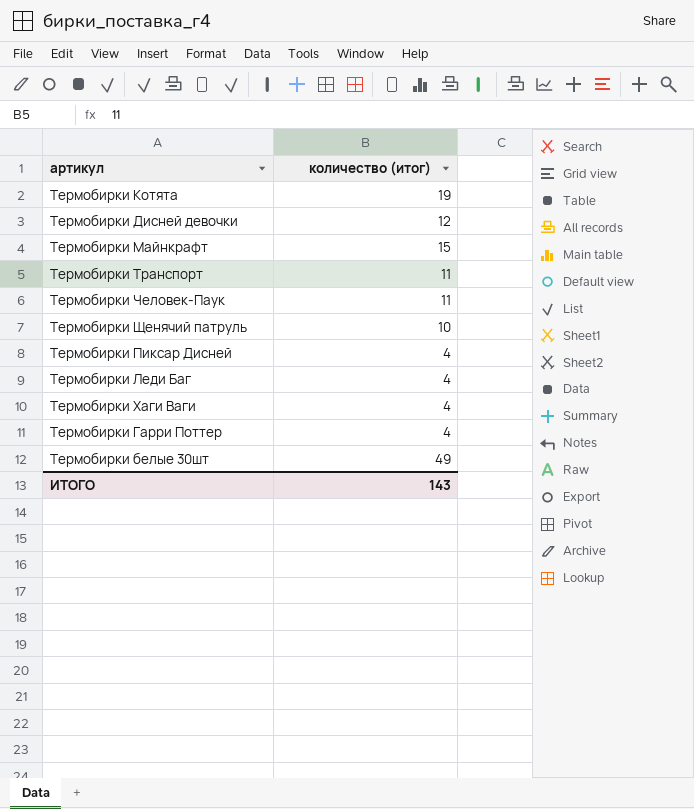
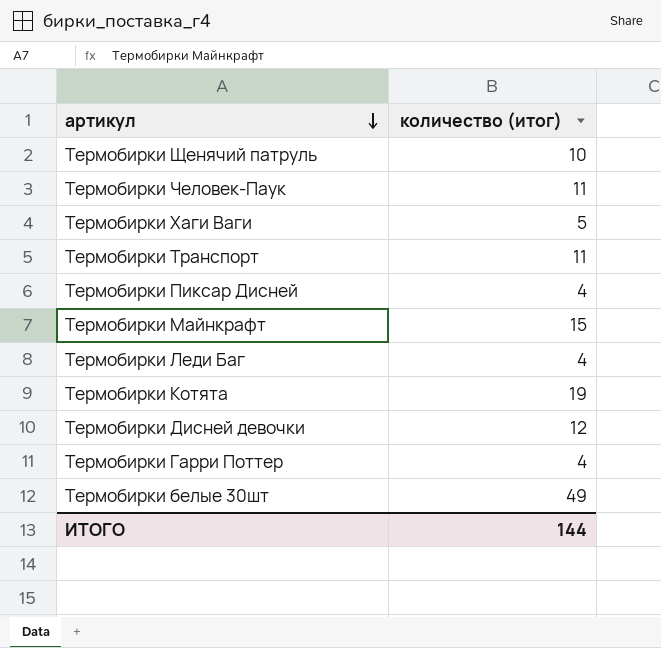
row order: none -> артикул descending
Термобирки Хаги Ваги | количество (итог): 4 -> 5
ИТОГО | количество (итог): 143 -> 144

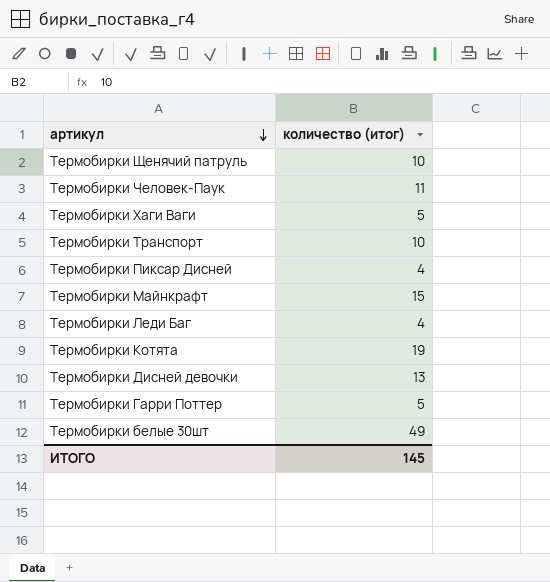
Термобирки Транспорт | количество (итог): 11 -> 10
Термобирки Дисней девочки | количество (итог): 12 -> 13
Термобирки Гарри Поттер | количество (итог): 4 -> 5
ИТОГО | количество (итог): 144 -> 145

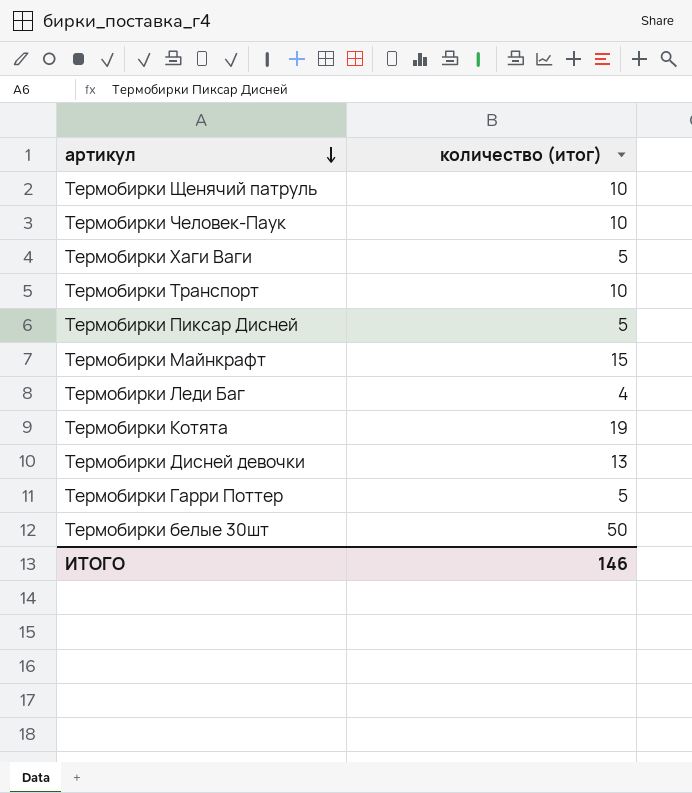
Термобирки Человек-Паук | количество (итог): 11 -> 10
Термобирки Пиксар Дисней | количество (итог): 4 -> 5
Термобирки белые 30шт | количество (итог): 49 -> 50
ИТОГО | количество (итог): 145 -> 146

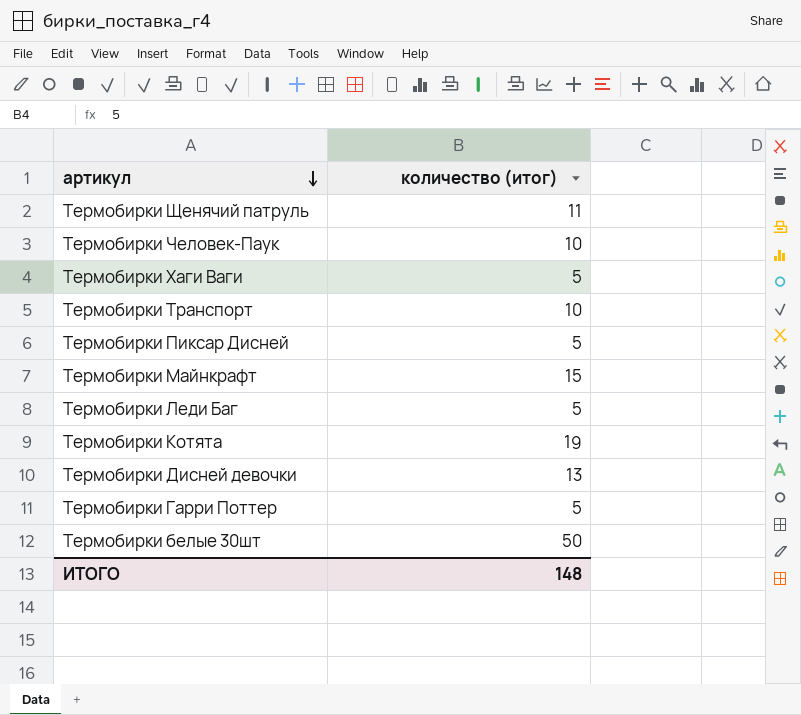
Термобирки Щенячий патруль | количество (итог): 10 -> 11
Термобирки Леди Баг | количество (итог): 4 -> 5
ИТОГО | количество (итог): 146 -> 148

